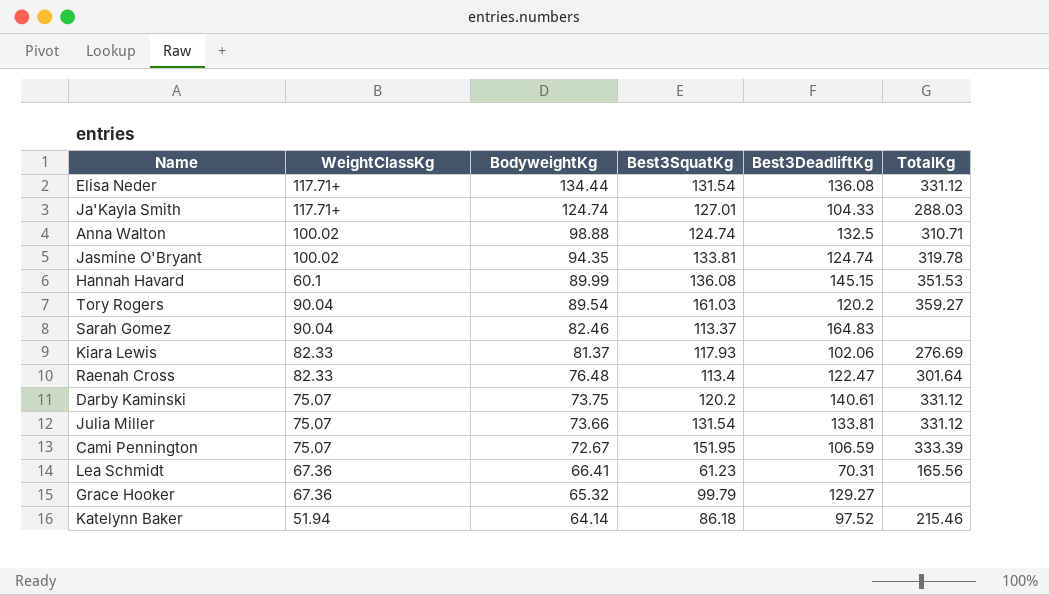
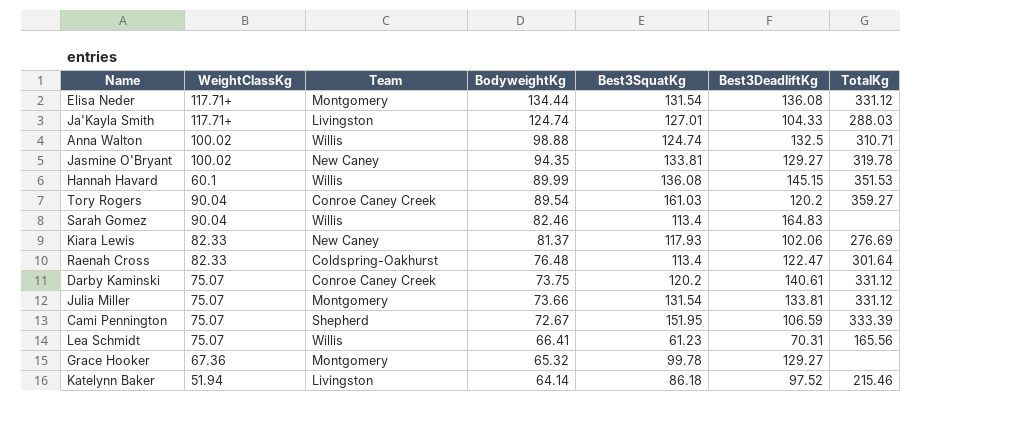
column Team | position: none -> 3
Jasmine O'Bryant | Best3DeadliftKg: 124.74 -> 129.27
Sarah Gomez | Best3SquatKg: 113.37 -> 113.4
Lea Schmidt | WeightClassKg: 67.36 -> 75.07
Grace Hooker | Best3SquatKg: 99.79 -> 99.78

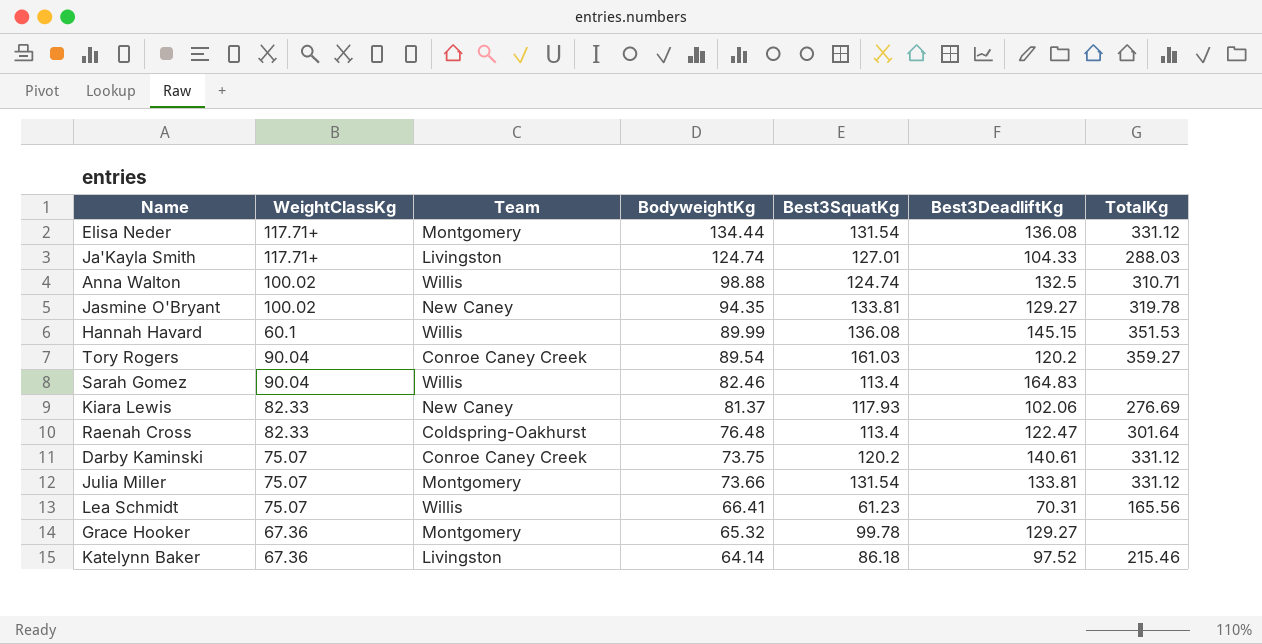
row Cami Pennington: 75.07 | Shepherd | 72.67 | 151.95 | 106.59 | 333.39 -> none
Katelynn Baker | WeightClassKg: 51.94 -> 67.36

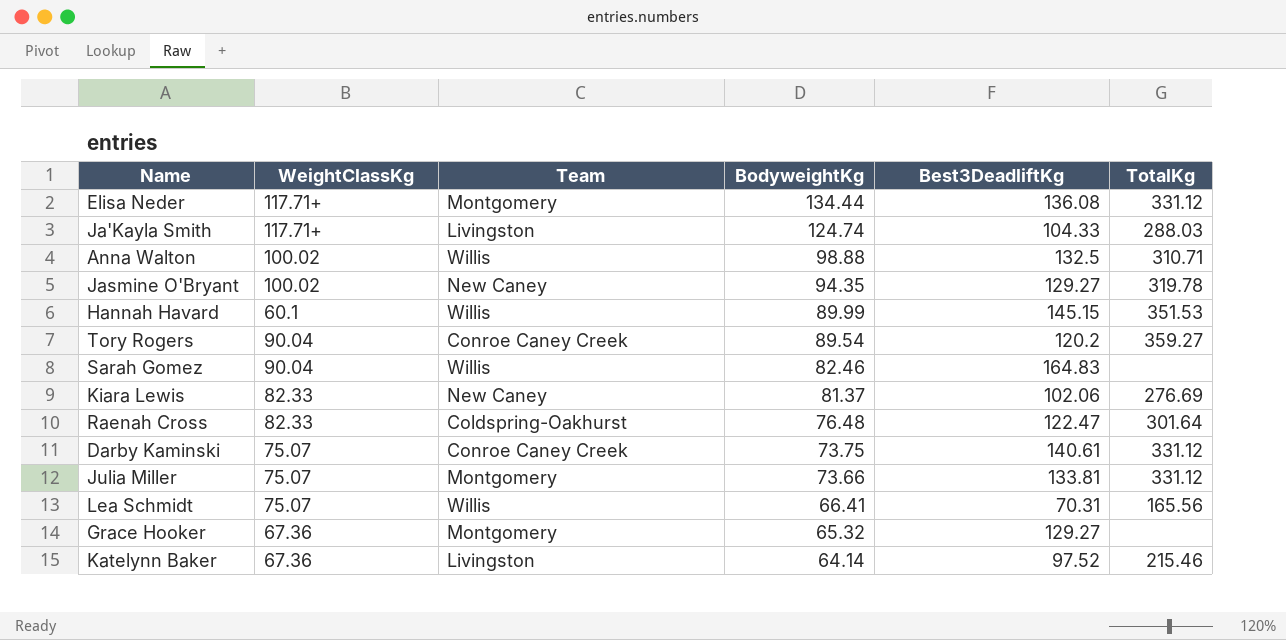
column Best3SquatKg | position: 5 -> none

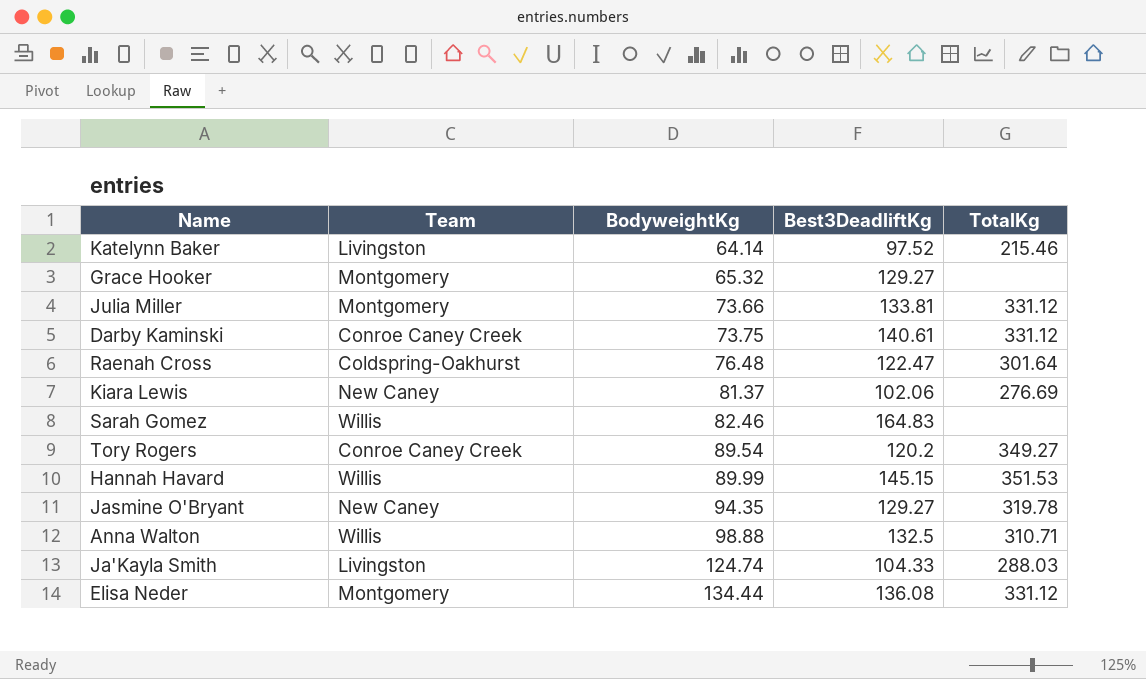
row order: BodyweightKg descending -> BodyweightKg ascending
column WeightClassKg | position: 2 -> none
row Lea Schmidt: 75.07 | Willis | 66.41 | 70.31 | 165.56 -> none
Tory Rogers | TotalKg: 359.27 -> 349.27

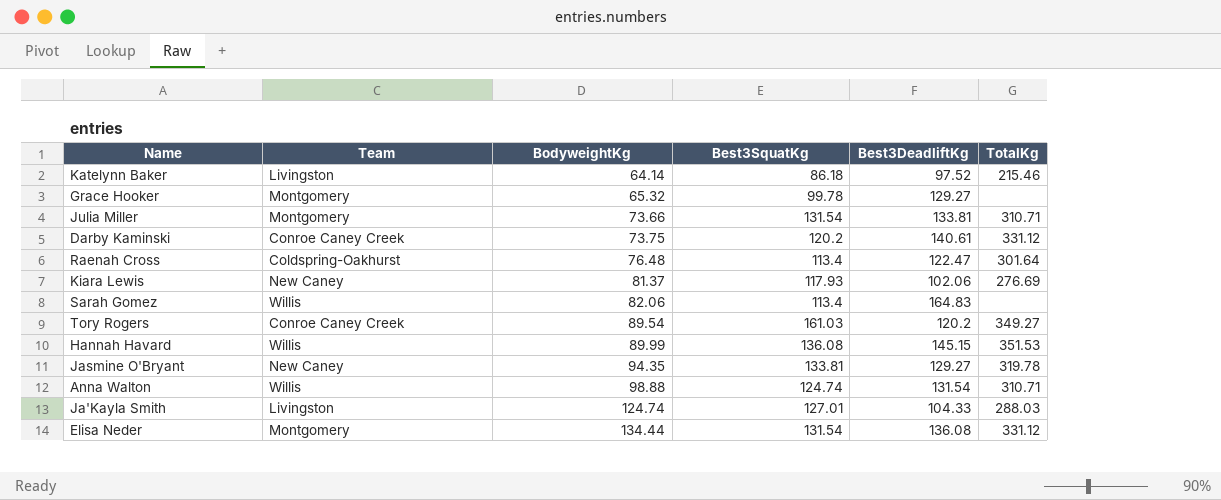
column Best3SquatKg | position: none -> 4
Julia Miller | TotalKg: 331.12 -> 310.71
Sarah Gomez | BodyweightKg: 82.46 -> 82.06
Anna Walton | Best3DeadliftKg: 132.5 -> 131.54

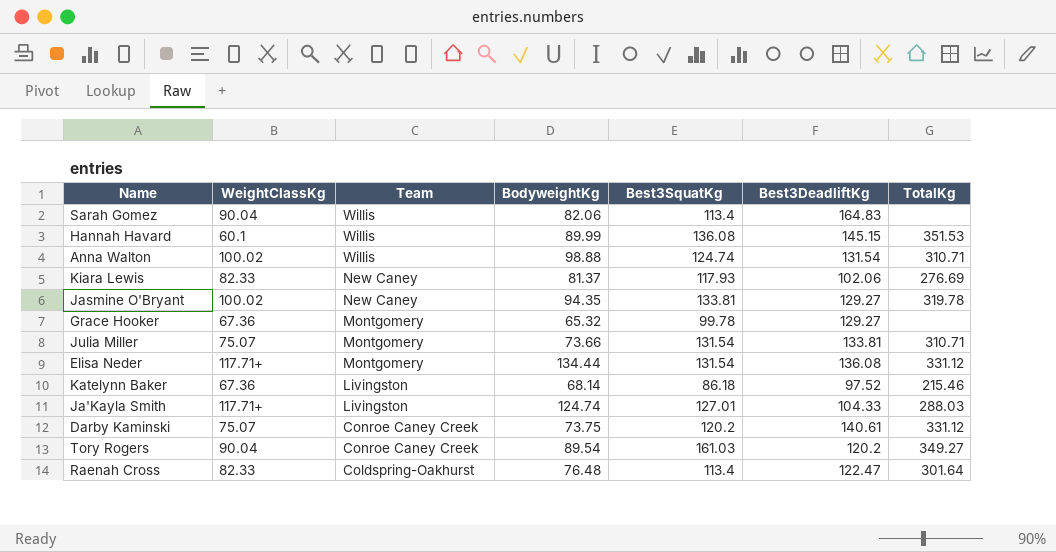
row order: BodyweightKg ascending -> Team descending
column WeightClassKg | position: none -> 2
Katelynn Baker | BodyweightKg: 64.14 -> 68.14

